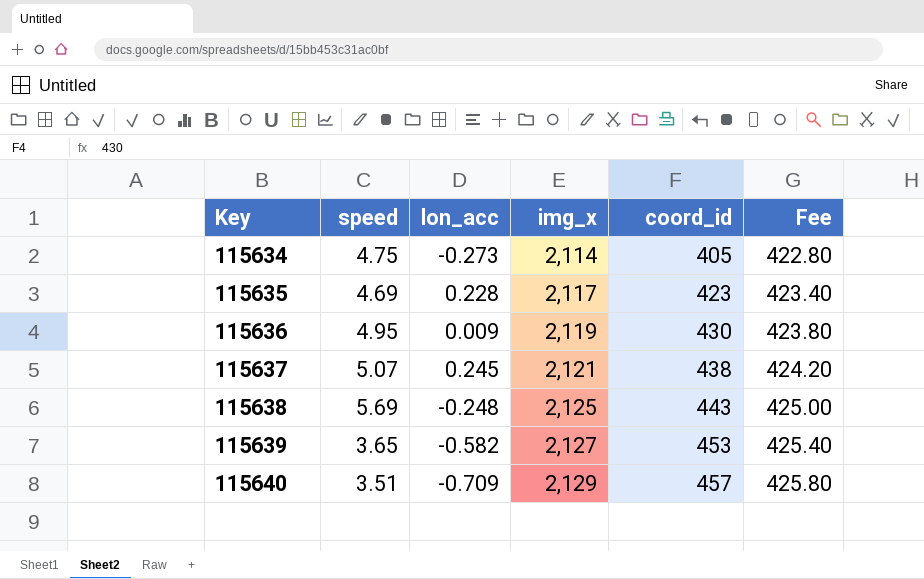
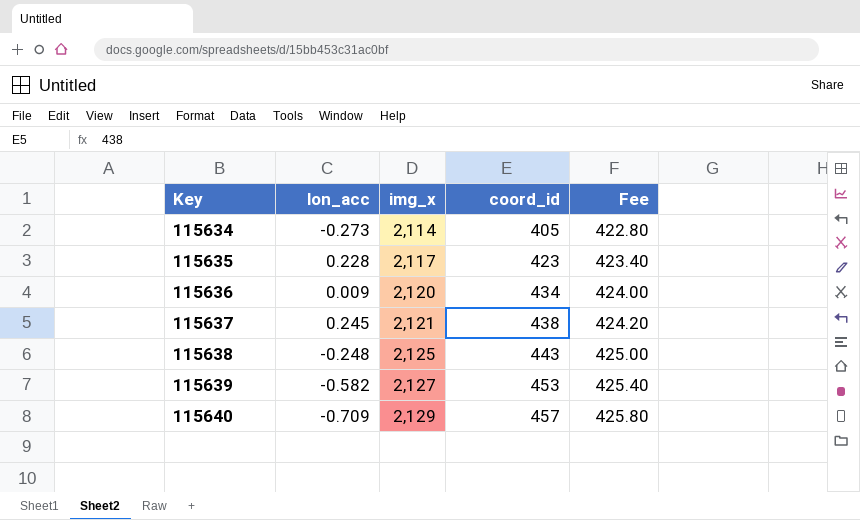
column speed | position: 2 -> none
115636 | img_x: 2,119 -> 2,120
115636 | coord_id: 430 -> 434
115636 | Fee: 423.80 -> 424.00

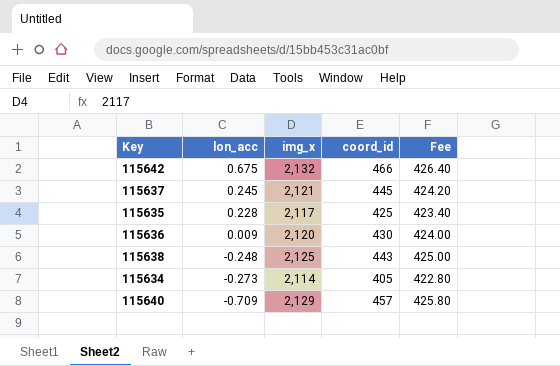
row order: Key ascending -> lon_acc descending
row 115639: -0.582 | 2,127 | 453 | 425.40 -> none
row 115642: none -> 0.675 | 2,132 | 466 | 426.40
115637 | coord_id: 438 -> 445
115635 | coord_id: 423 -> 425
115636 | coord_id: 434 -> 430

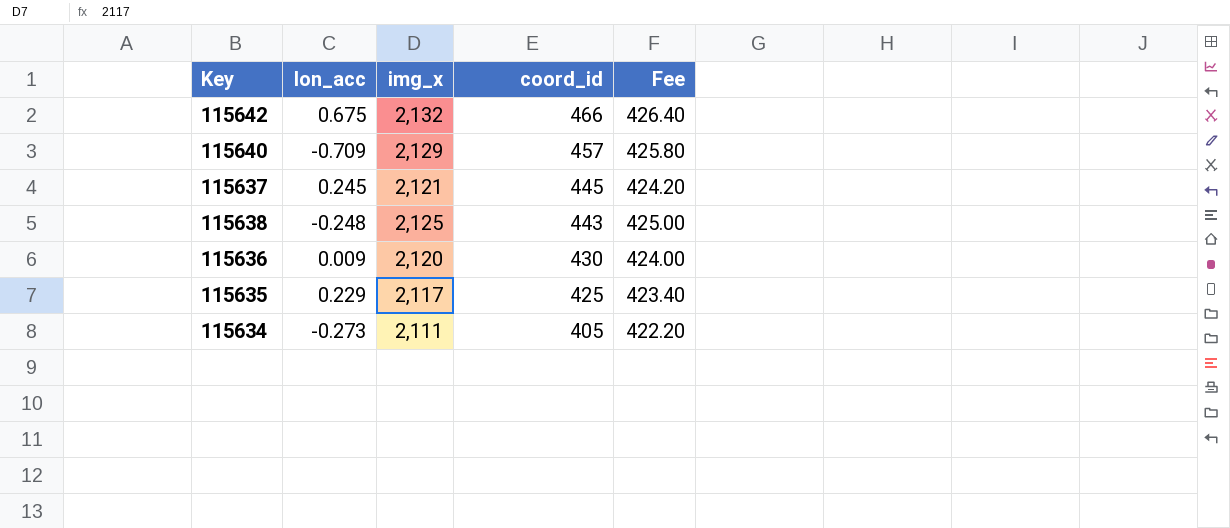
row order: lon_acc descending -> coord_id descending
115635 | lon_acc: 0.228 -> 0.229
115634 | img_x: 2,114 -> 2,111
115634 | Fee: 422.80 -> 422.20

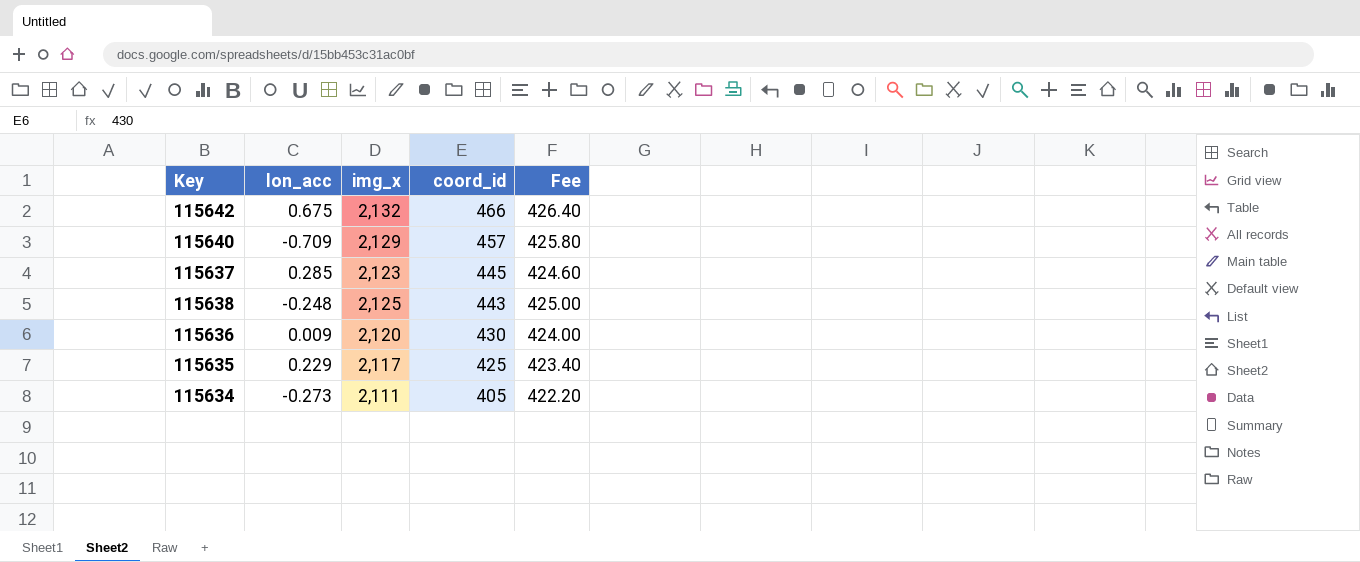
115637 | lon_acc: 0.245 -> 0.285
115637 | img_x: 2,121 -> 2,123
115637 | Fee: 424.20 -> 424.60

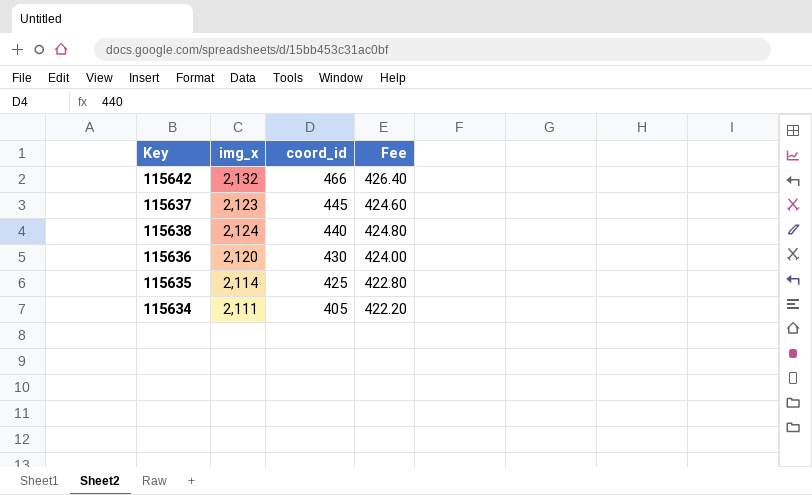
column lon_acc | position: 2 -> none
row 115640: -0.709 | 2,129 | 457 | 425.80 -> none
115638 | img_x: 2,125 -> 2,124
115638 | coord_id: 443 -> 440
115638 | Fee: 425.00 -> 424.80
115635 | img_x: 2,117 -> 2,114
115635 | Fee: 423.40 -> 422.80

